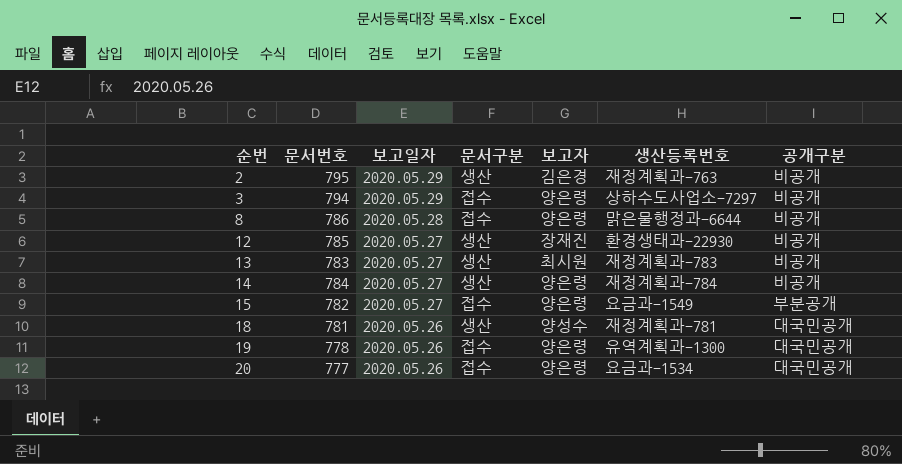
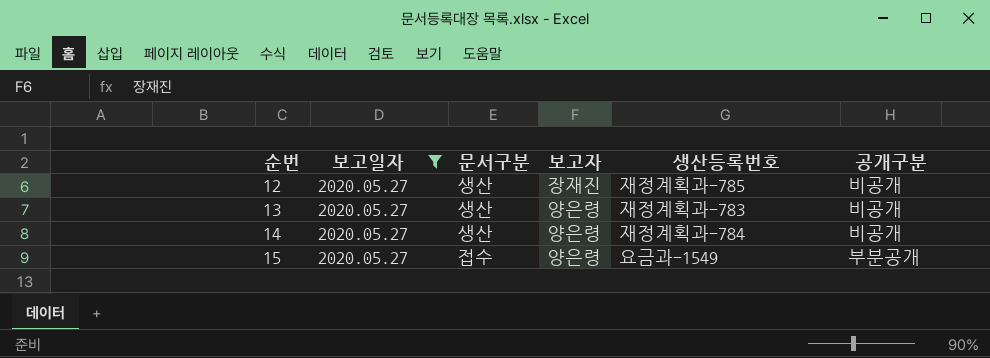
filter: none -> 보고일자 = 2020.05.27
column 문서번호 | position: 2 -> none
12 | 생산등록번호: 환경생태과-22930 -> 재정계획과-785
13 | 보고자: 최시원 -> 양은령

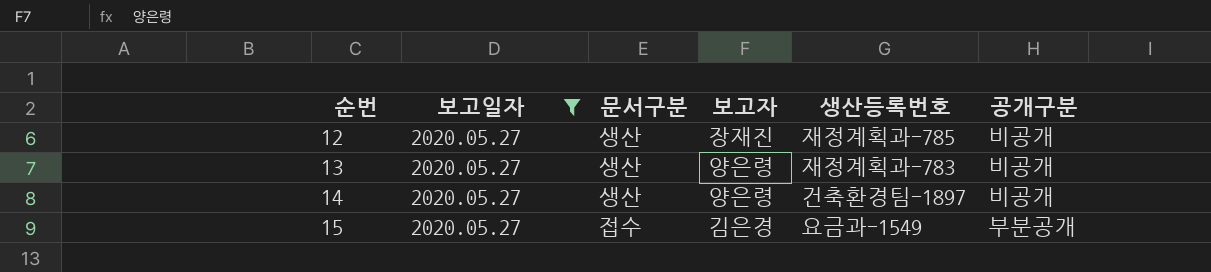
14 | 생산등록번호: 재정계획과-784 -> 건축환경팀-1897
15 | 보고자: 양은령 -> 김은경

